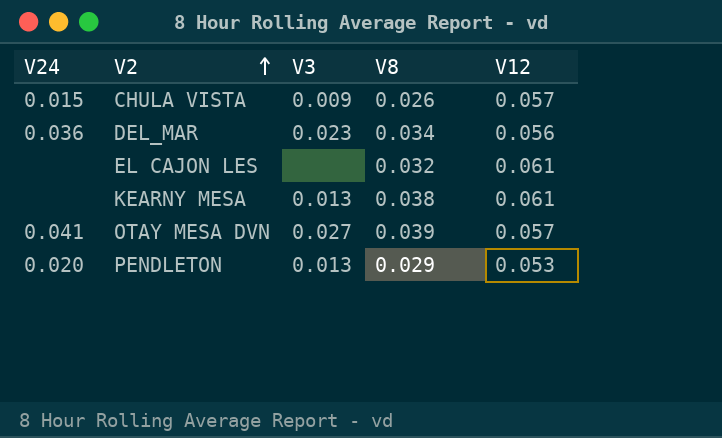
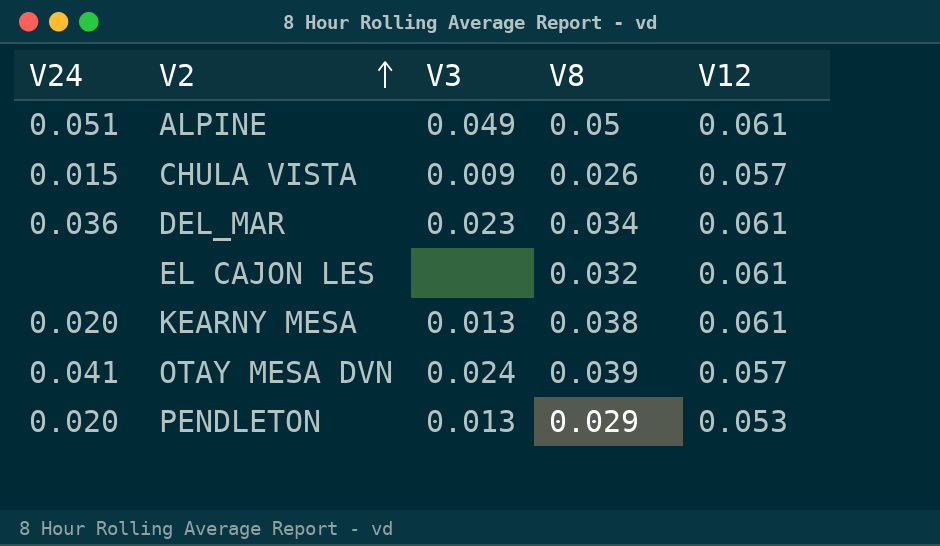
row ALPINE: none -> 0.051 | 0.049 | 0.05 | 0.061
DEL_MAR | V12: 0.056 -> 0.061
KEARNY MESA | V24: none -> 0.020
OTAY MESA DVN | V3: 0.027 -> 0.024

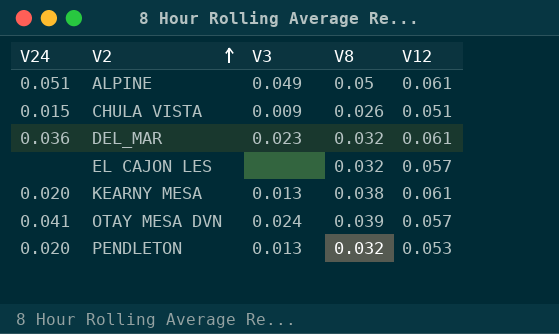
CHULA VISTA | V12: 0.057 -> 0.051
DEL_MAR | V8: 0.034 -> 0.032
EL CAJON LES | V12: 0.061 -> 0.057
PENDLETON | V8: 0.029 -> 0.032

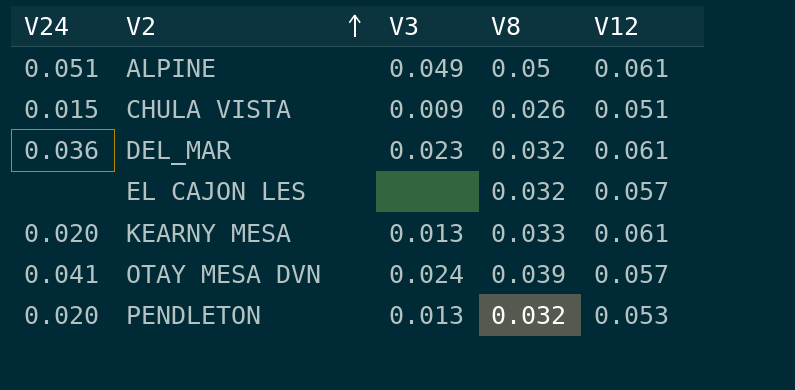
KEARNY MESA | V8: 0.038 -> 0.033

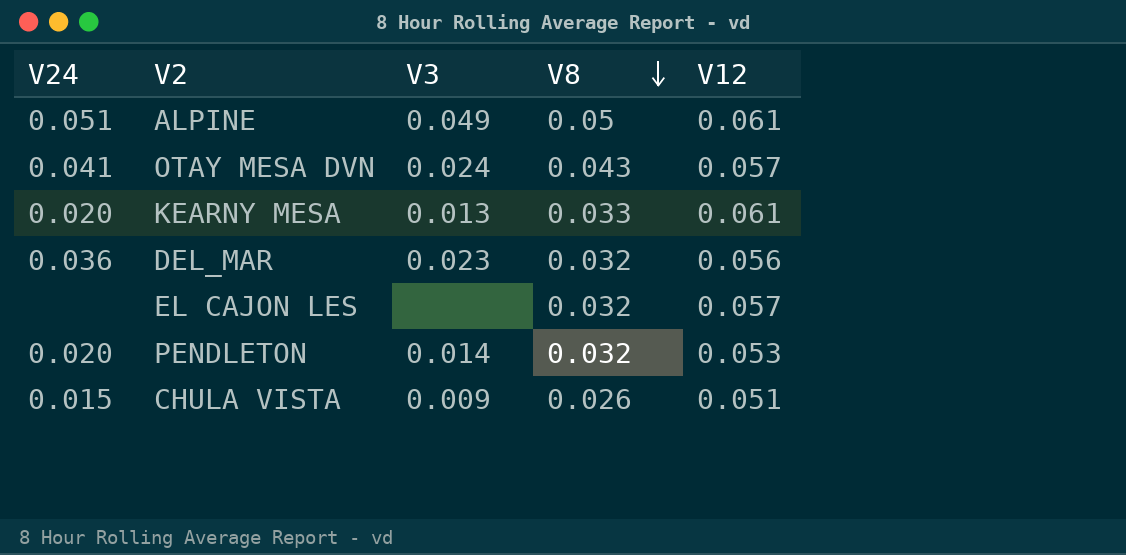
row order: V2 ascending -> V8 descending
OTAY MESA DVN | V8: 0.039 -> 0.043
DEL_MAR | V12: 0.061 -> 0.056
PENDLETON | V3: 0.013 -> 0.014

